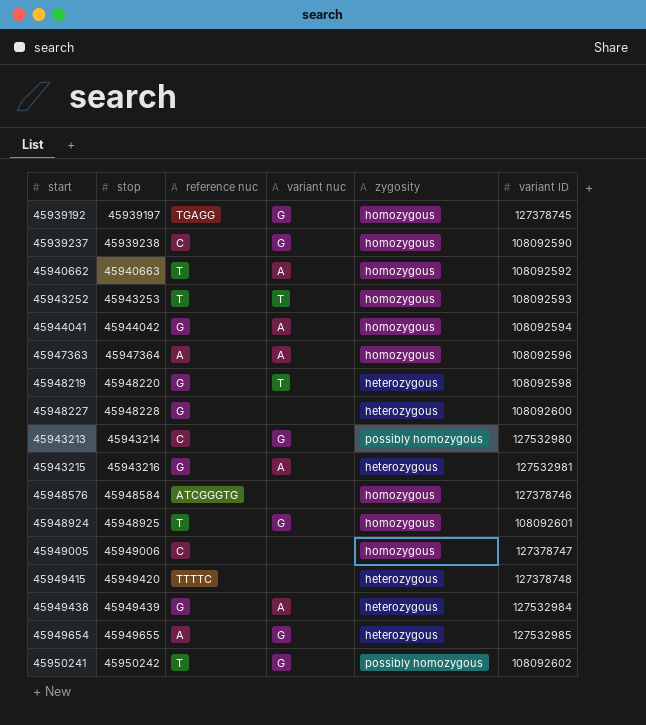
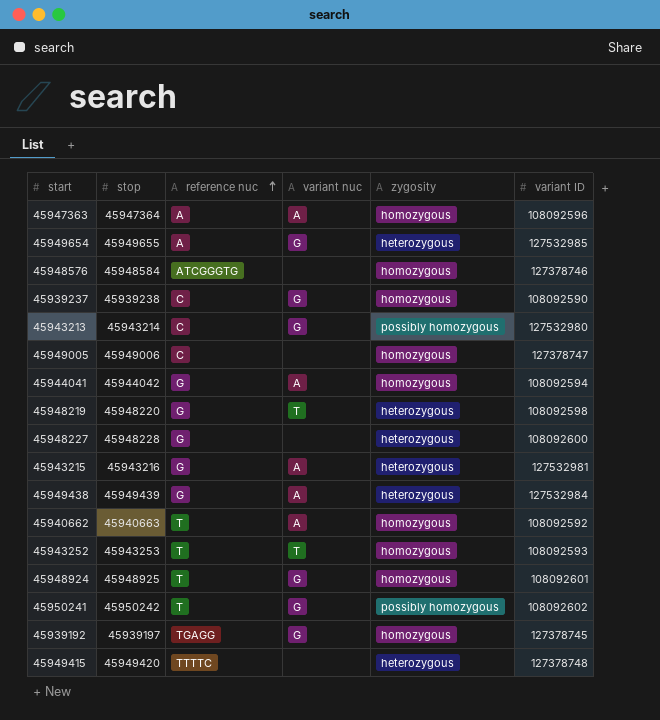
row order: none -> reference nuc ascending

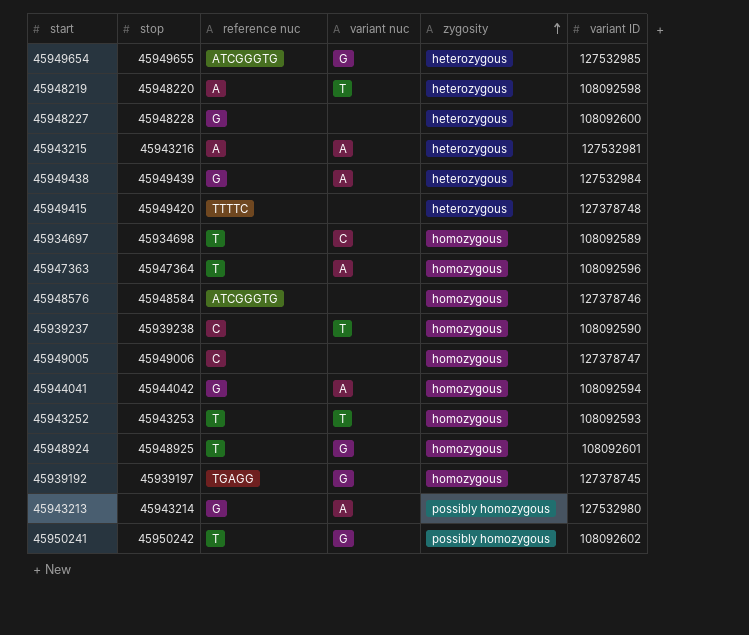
row order: reference nuc ascending -> zygosity ascending
row 45940662: 45940663 | T | A | homozygous | 108092592 -> none
45949654 | reference nuc: A -> ATCGGGTG
45948219 | reference nuc: G -> A
45943215 | reference nuc: G -> A
row 45934697: none -> 45934698 | T | C | homozygous | 108092589
45947363 | reference nuc: A -> T
45939237 | variant nuc: G -> T
45943213 | reference nuc: C -> G
45943213 | variant nuc: G -> A

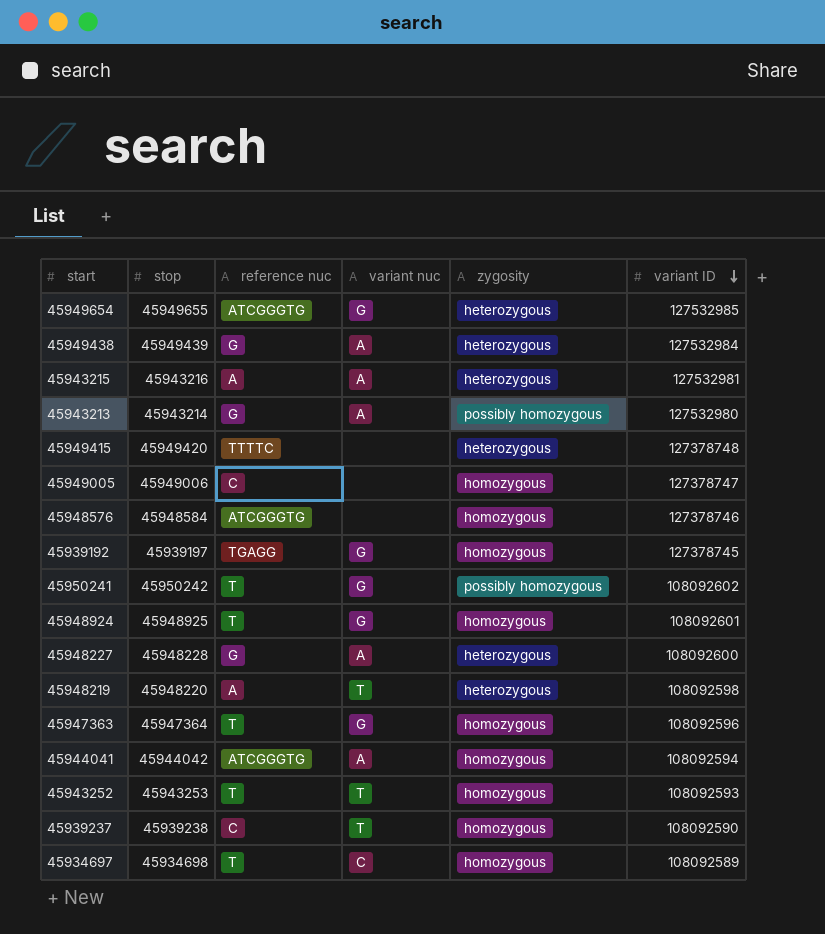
row order: zygosity ascending -> variant ID descending
45948227 | variant nuc: none -> A
45947363 | variant nuc: A -> G
45944041 | reference nuc: G -> ATCGGGTG

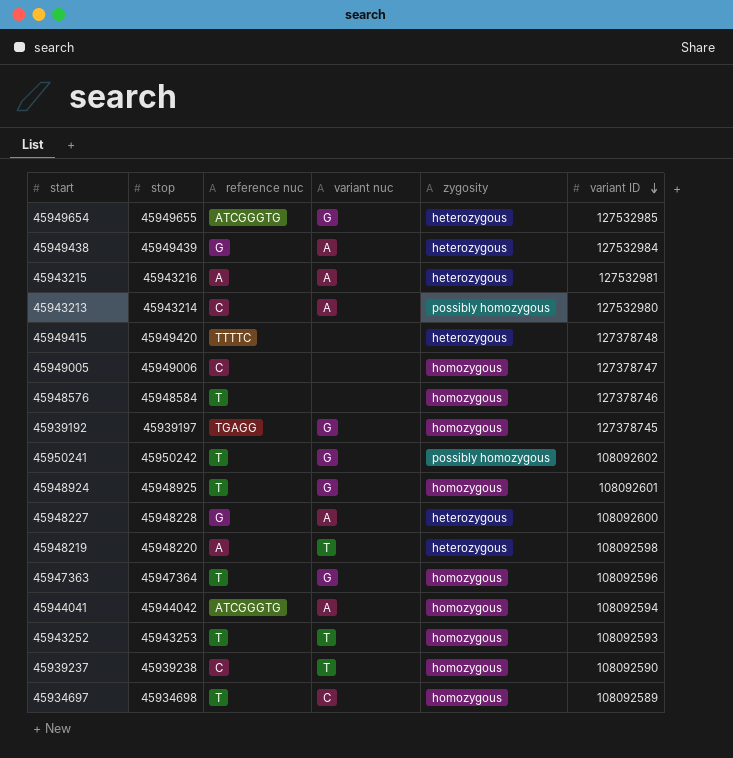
45943213 | reference nuc: G -> C
45948576 | reference nuc: ATCGGGTG -> T

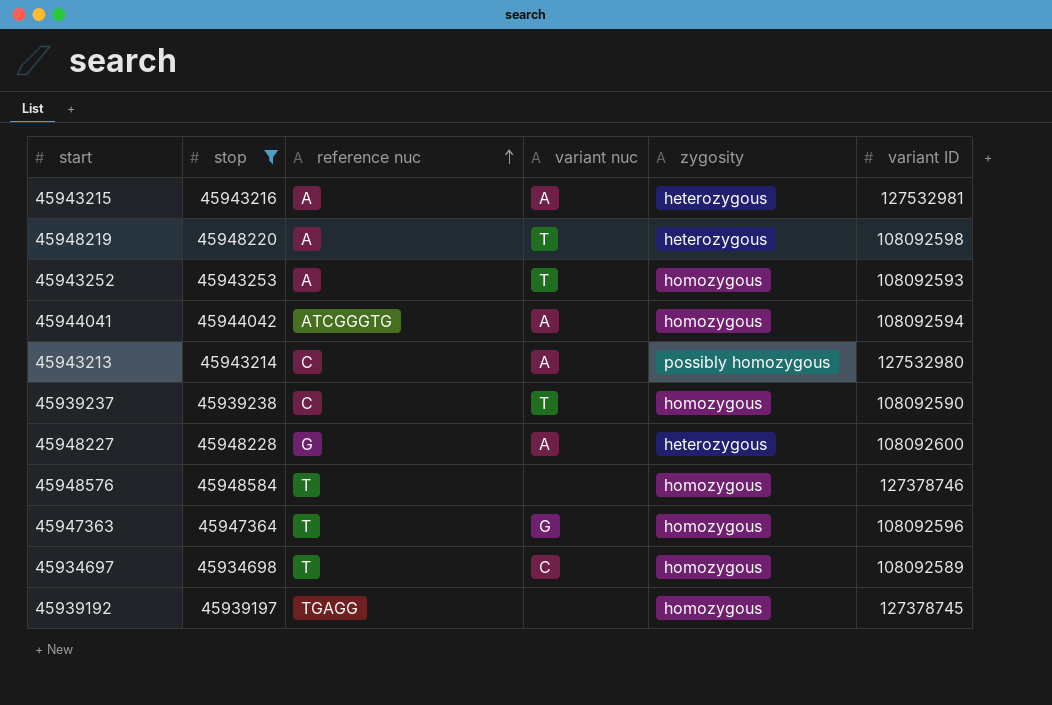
filter: none -> stop <= 45948584
row order: variant ID descending -> reference nuc ascending
45943252 | reference nuc: T -> A
45939192 | variant nuc: G -> none

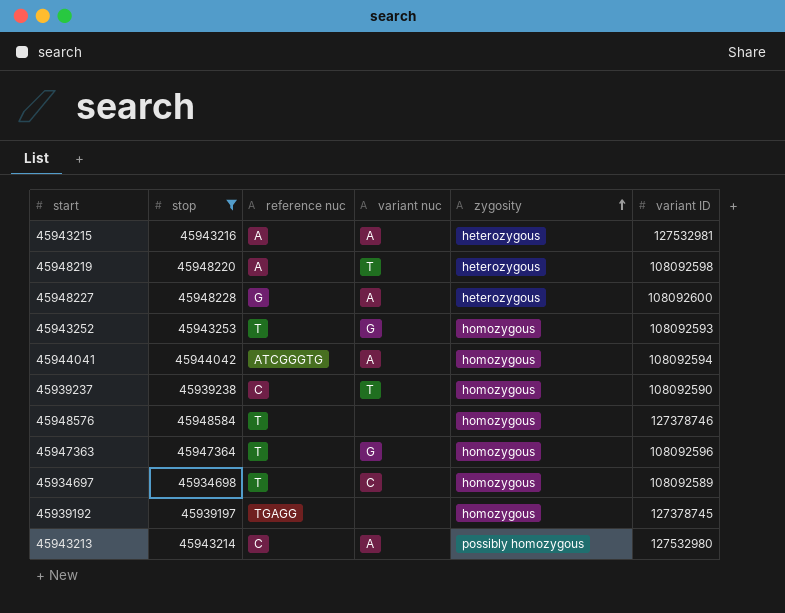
row order: reference nuc ascending -> zygosity ascending
45943252 | reference nuc: A -> T
45943252 | variant nuc: T -> G

